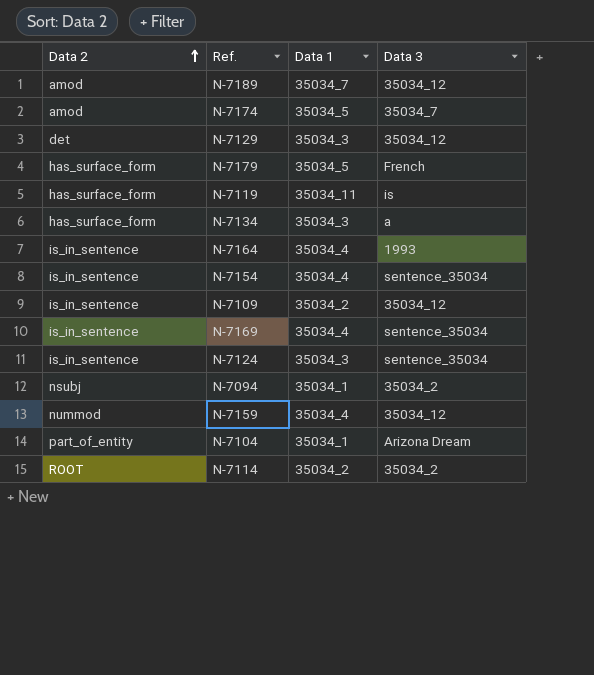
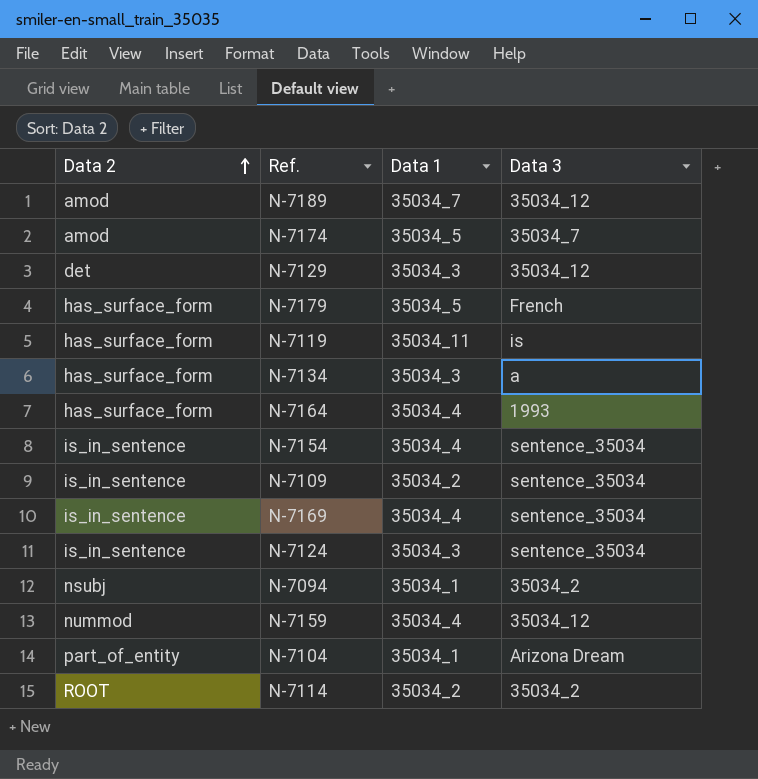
N-7164 | Data 2: is_in_sentence -> has_surface_form
N-7109 | Data 3: 35034_12 -> sentence_35034

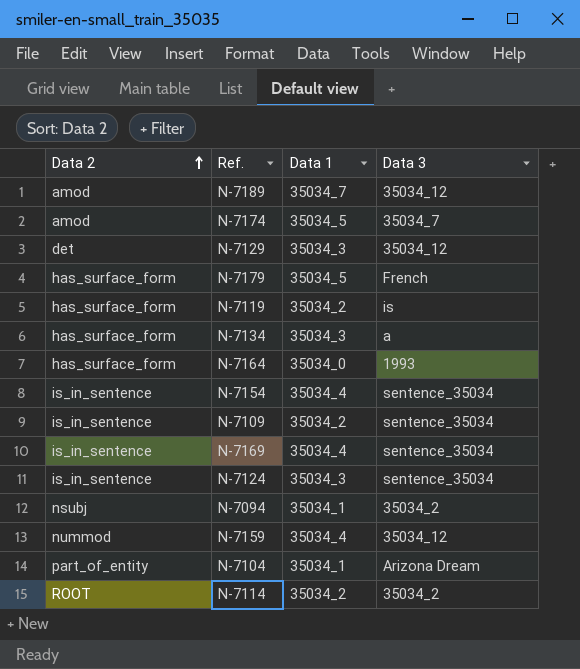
N-7119 | Data 1: 35034_11 -> 35034_2
N-7164 | Data 1: 35034_4 -> 35034_0

